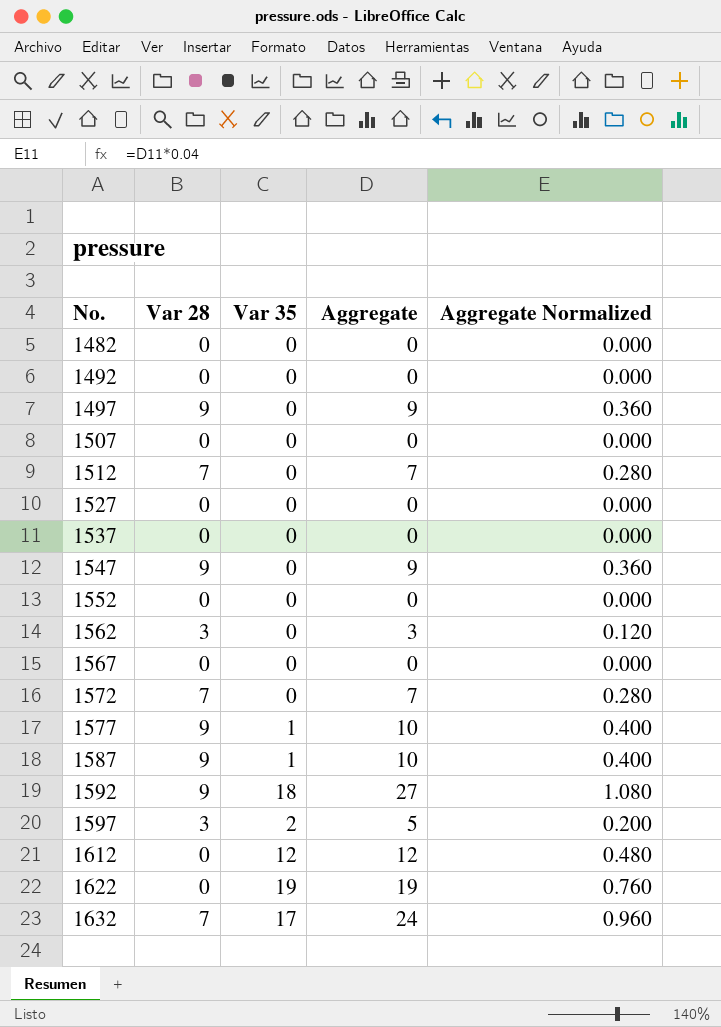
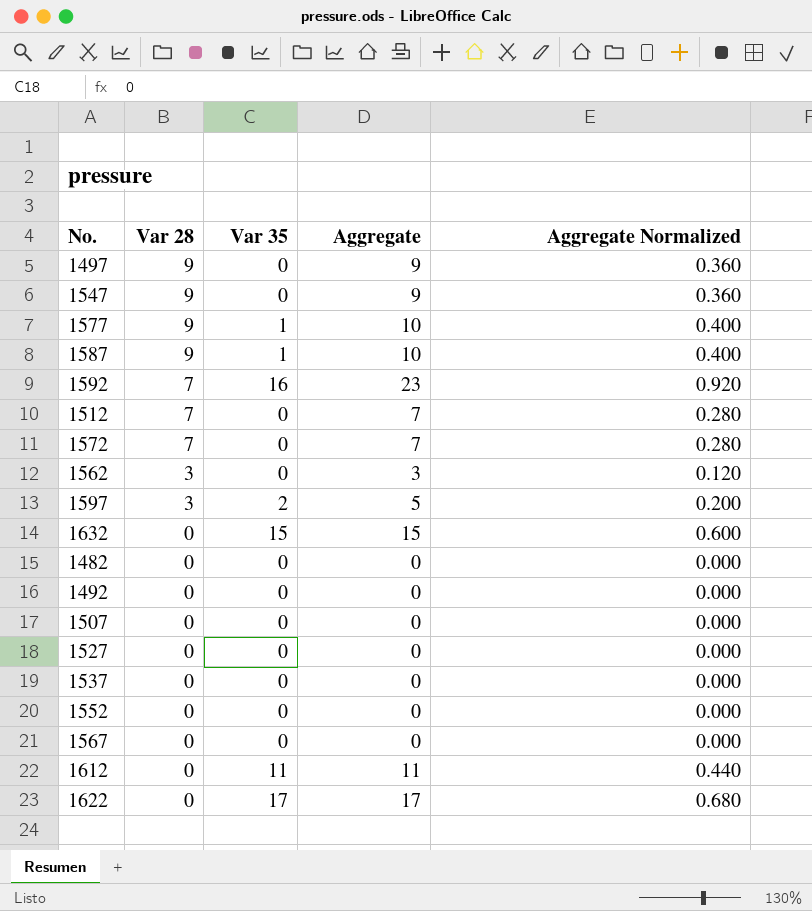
row order: No. ascending -> Var 28 descending
1592 | Var 28: 9 -> 7
1592 | Var 35: 18 -> 16
1592 | Aggregate: 27 -> 23
1592 | Aggregate Normalized: 1.080 -> 0.920
1632 | Var 28: 7 -> 0
1632 | Var 35: 17 -> 15
1632 | Aggregate: 24 -> 15
1632 | Aggregate Normalized: 0.960 -> 0.600
1612 | Var 35: 12 -> 11
1612 | Aggregate: 12 -> 11
1612 | Aggregate Normalized: 0.480 -> 0.440
1622 | Var 35: 19 -> 17
1622 | Aggregate: 19 -> 17
1622 | Aggregate Normalized: 0.760 -> 0.680

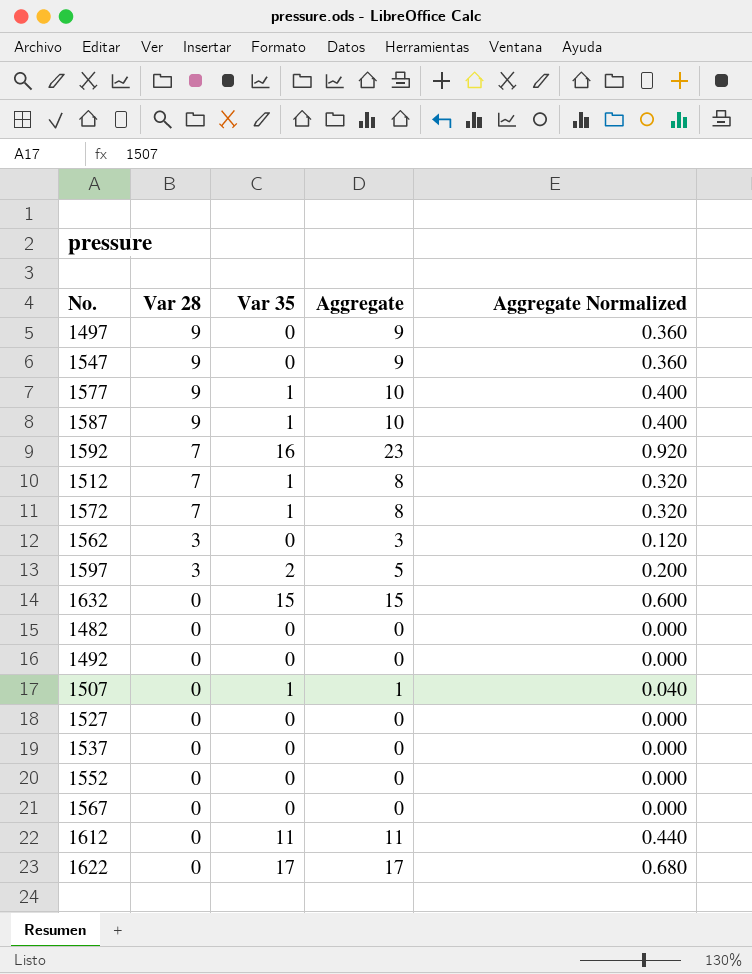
1512 | Var 35: 0 -> 1
1512 | Aggregate: 7 -> 8
1512 | Aggregate Normalized: 0.280 -> 0.320
1572 | Var 35: 0 -> 1
1572 | Aggregate: 7 -> 8
1572 | Aggregate Normalized: 0.280 -> 0.320
1507 | Var 35: 0 -> 1
1507 | Aggregate: 0 -> 1
1507 | Aggregate Normalized: 0.000 -> 0.040

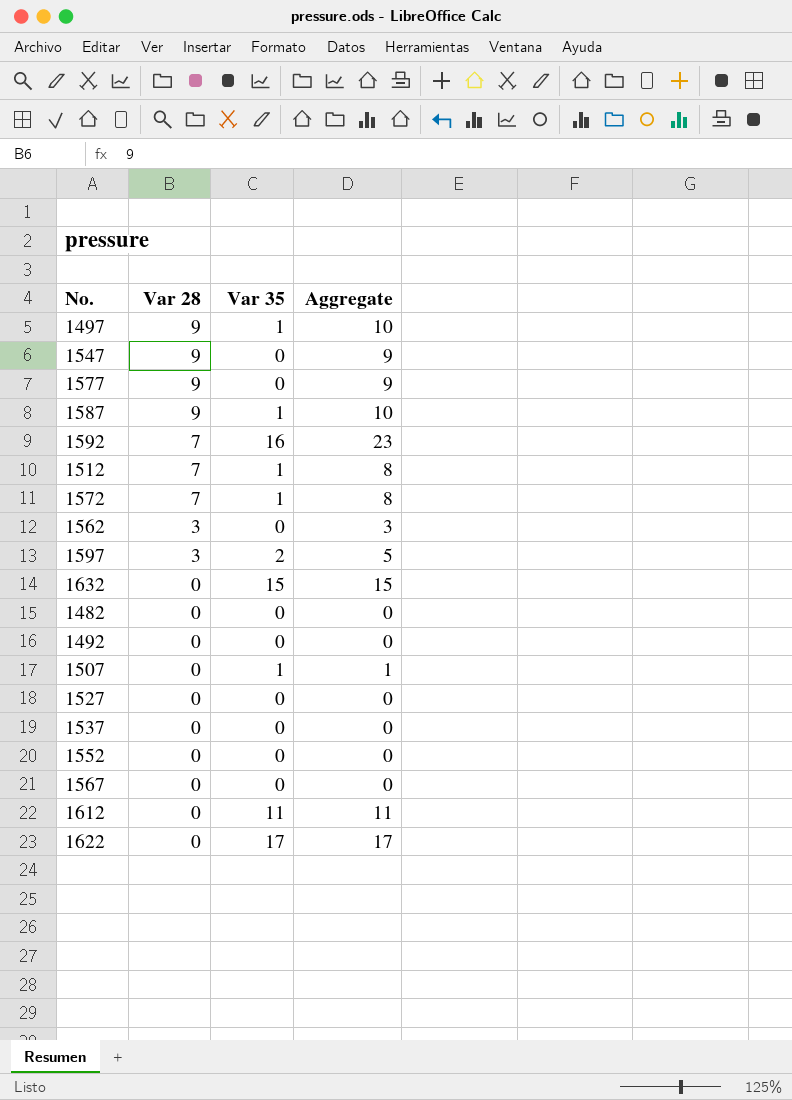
column Aggregate Normalized | formula: [Aggregate] * 0.04 -> none
1497 | Var 35: 0 -> 1
1497 | Aggregate: 9 -> 10
1577 | Var 35: 1 -> 0
1577 | Aggregate: 10 -> 9

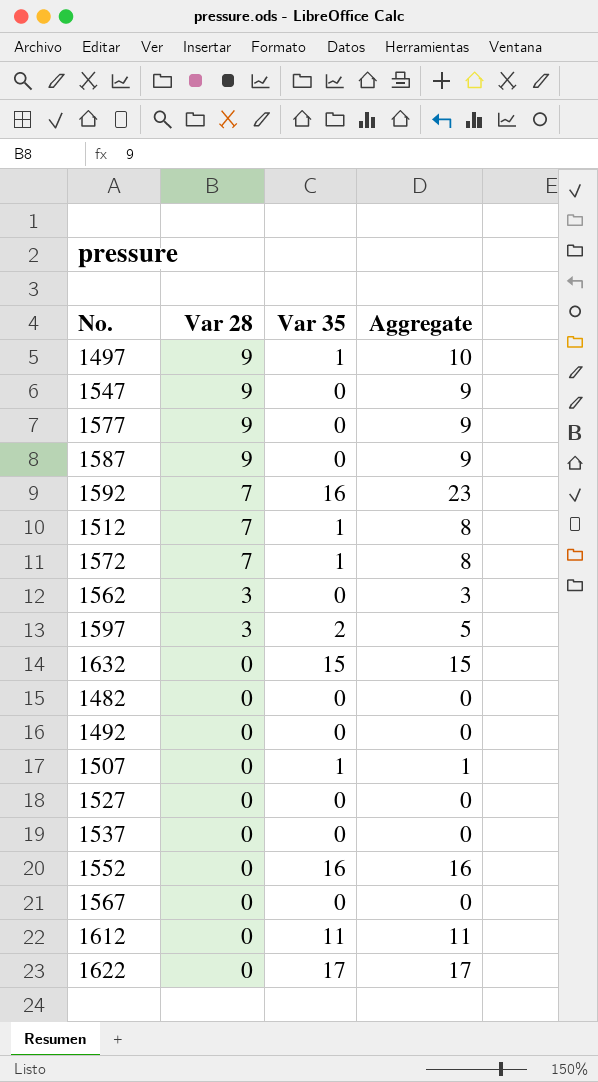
1587 | Var 35: 1 -> 0
1587 | Aggregate: 10 -> 9
1552 | Var 35: 0 -> 16
1552 | Aggregate: 0 -> 16

